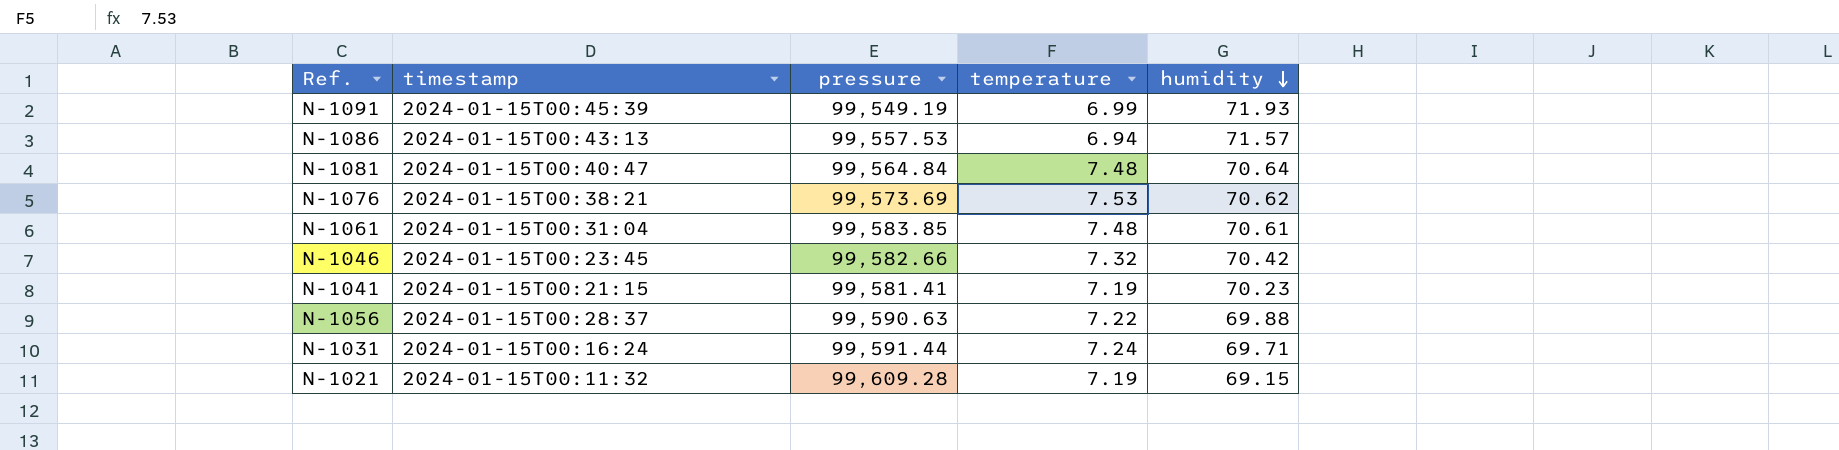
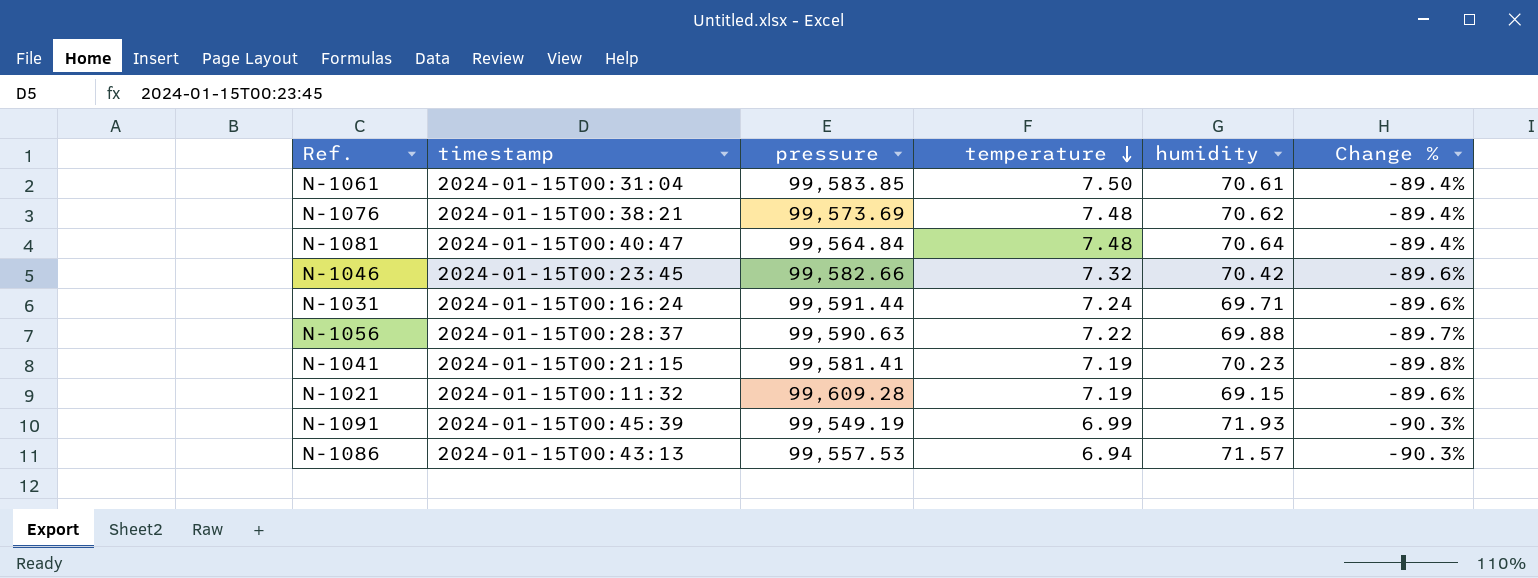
row order: humidity descending -> temperature descending
column Change % | formula: none -> ([temperature] - [humidity]) / [humidity]
N-1061 | temperature: 7.48 -> 7.50
N-1076 | temperature: 7.53 -> 7.48

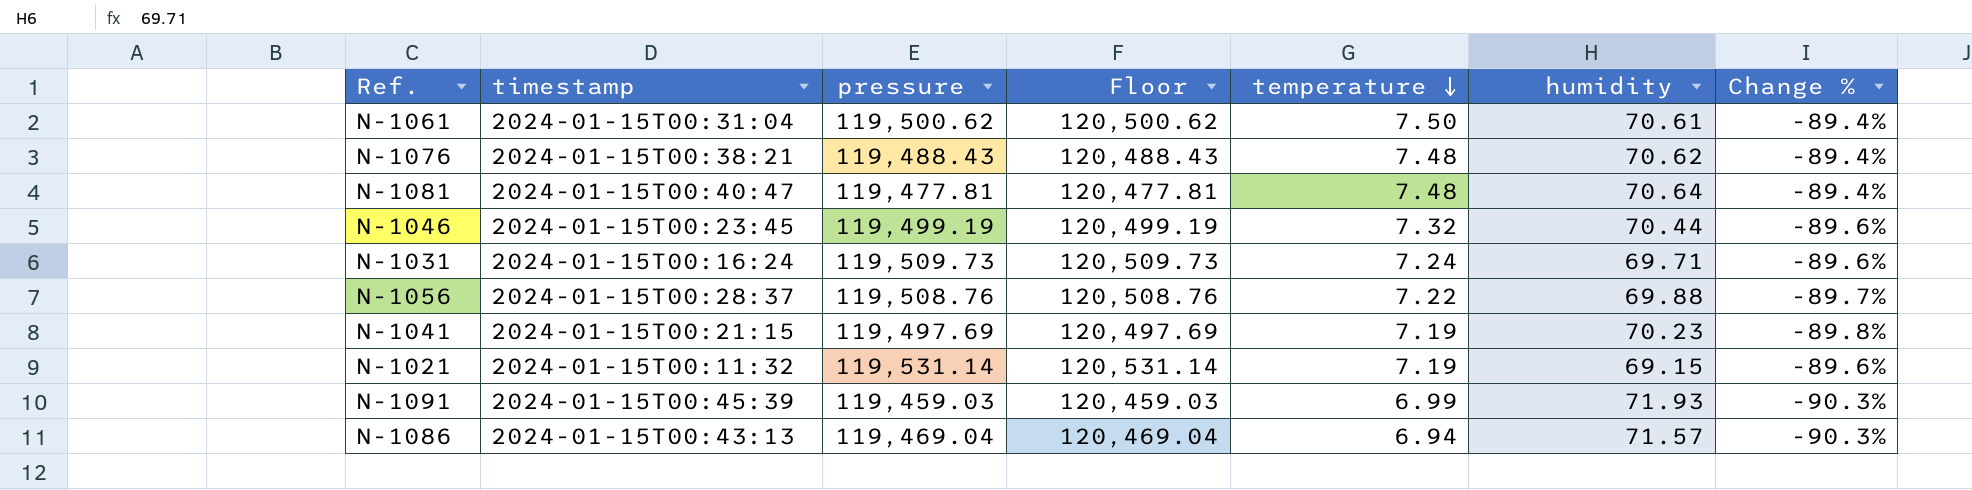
column Floor | formula: none -> [pressure] + 1000
N-1061 | pressure: 99,583.85 -> 119,500.62
N-1076 | pressure: 99,573.69 -> 119,488.43
N-1081 | pressure: 99,564.84 -> 119,477.81
N-1046 | pressure: 99,582.66 -> 119,499.19
N-1046 | humidity: 70.42 -> 70.44
N-1031 | pressure: 99,591.44 -> 119,509.73
N-1056 | pressure: 99,590.63 -> 119,508.76
N-1041 | pressure: 99,581.41 -> 119,497.69
N-1021 | pressure: 99,609.28 -> 119,531.14
N-1091 | pressure: 99,549.19 -> 119,459.03
N-1086 | pressure: 99,557.53 -> 119,469.04

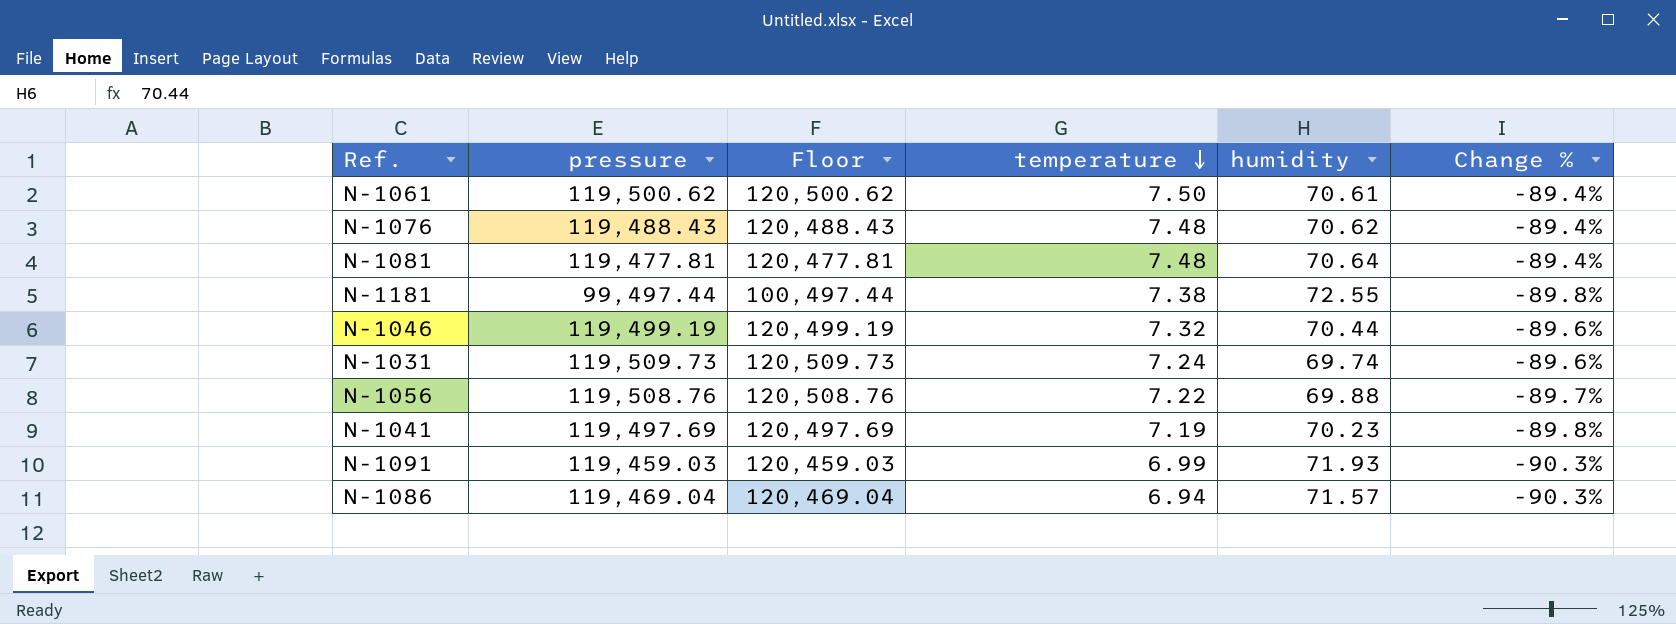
column timestamp | position: 2 -> none
row N-1021: 2024-01-15T00:11:32 | 119,531.14 | 120,531.14 | 7.19 | 69.15 | -89.6% -> none
row N-1181: none -> 99,497.44 | 100,497.44 | 7.38 | 72.55 | -89.8%
N-1031 | humidity: 69.71 -> 69.74

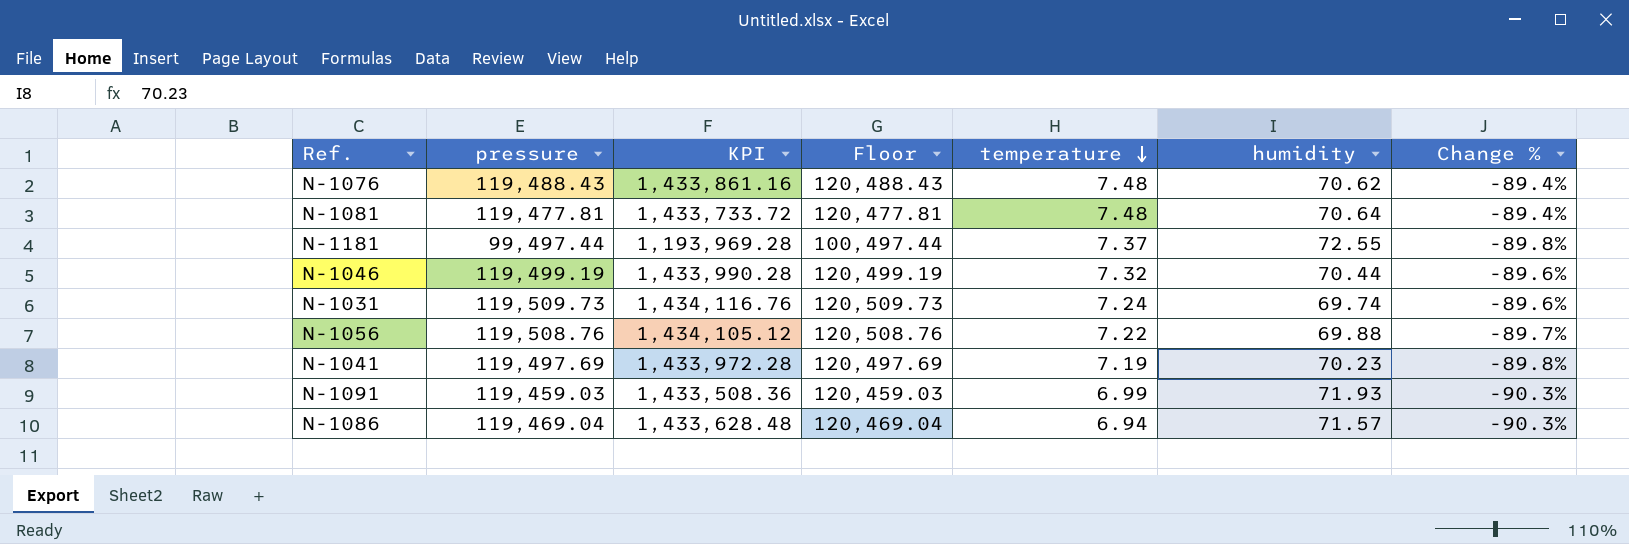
column KPI | formula: none -> [pressure] * 12
row N-1061: 119,500.62 | 120,500.62 | 7.50 | 70.61 | -89.4% -> none
N-1181 | temperature: 7.38 -> 7.37

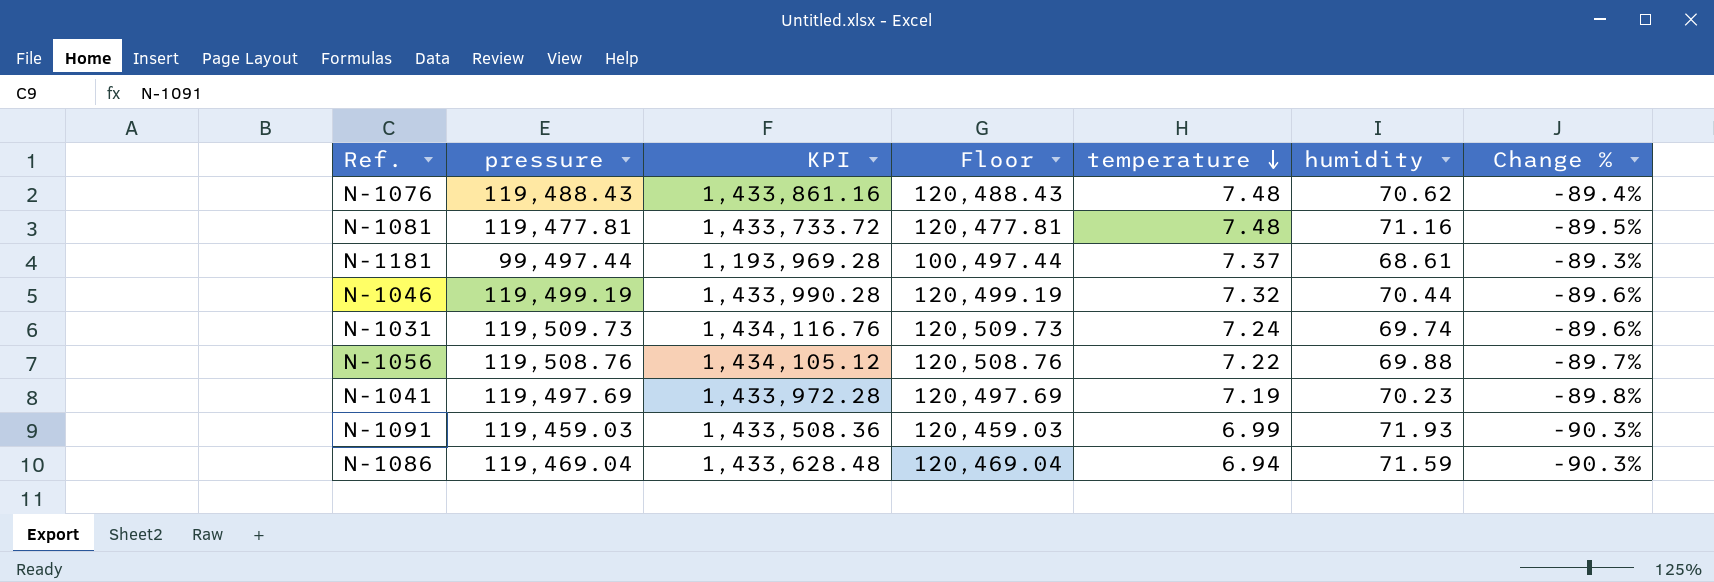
N-1081 | humidity: 70.64 -> 71.16
N-1081 | Change %: -89.4% -> -89.5%
N-1181 | humidity: 72.55 -> 68.61
N-1181 | Change %: -89.8% -> -89.3%
N-1086 | humidity: 71.57 -> 71.59

